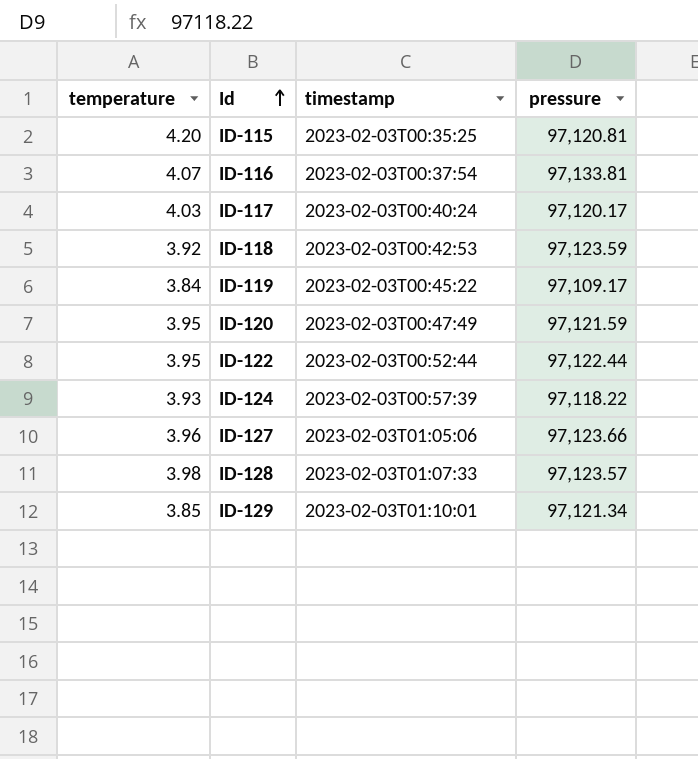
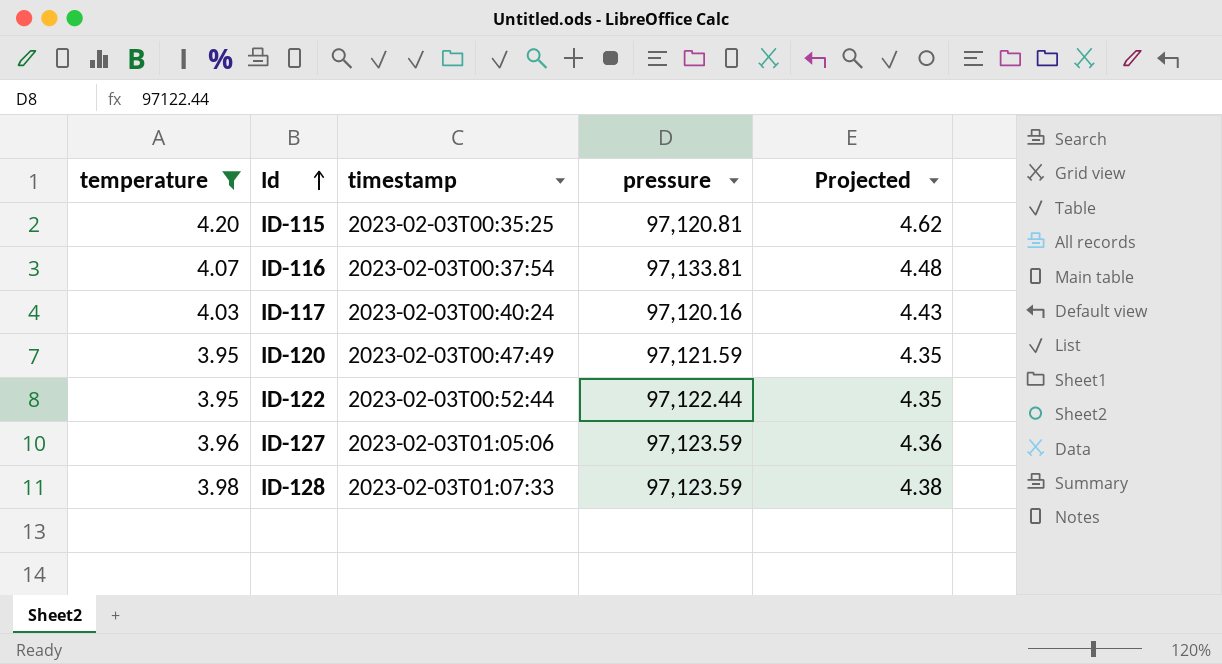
filter: none -> temperature >= 3.95
column Projected | formula: none -> [temperature] * 1.1
ID-117 | pressure: 97,120.17 -> 97,120.16
ID-127 | pressure: 97,123.66 -> 97,123.59
ID-128 | pressure: 97,123.57 -> 97,123.59

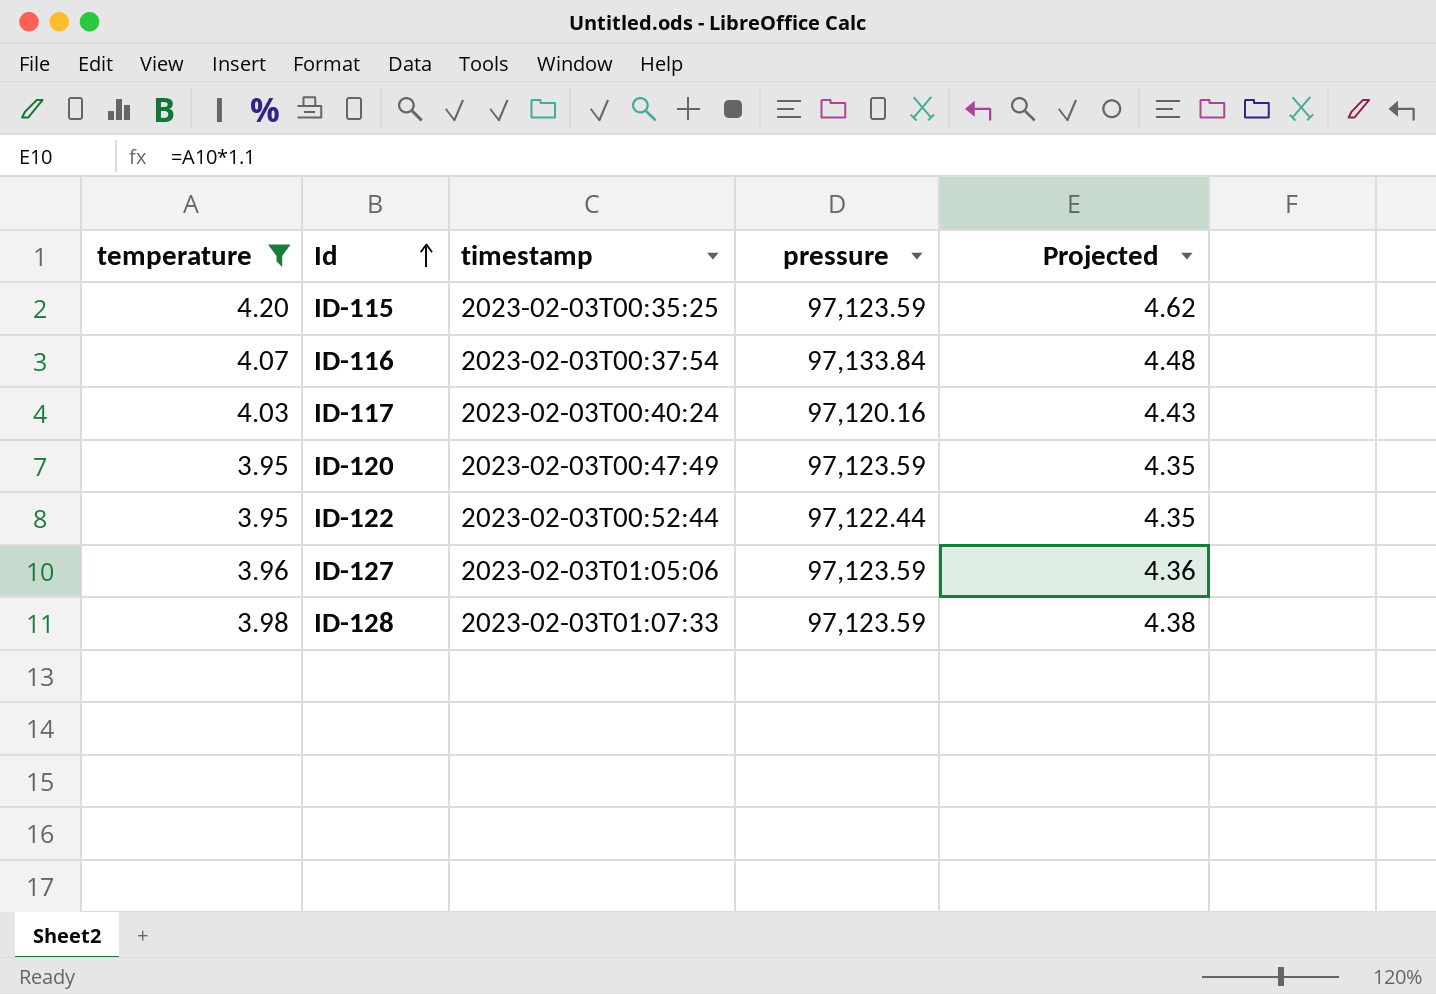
ID-115 | pressure: 97,120.81 -> 97,123.59
ID-116 | pressure: 97,133.81 -> 97,133.84
ID-120 | pressure: 97,121.59 -> 97,123.59

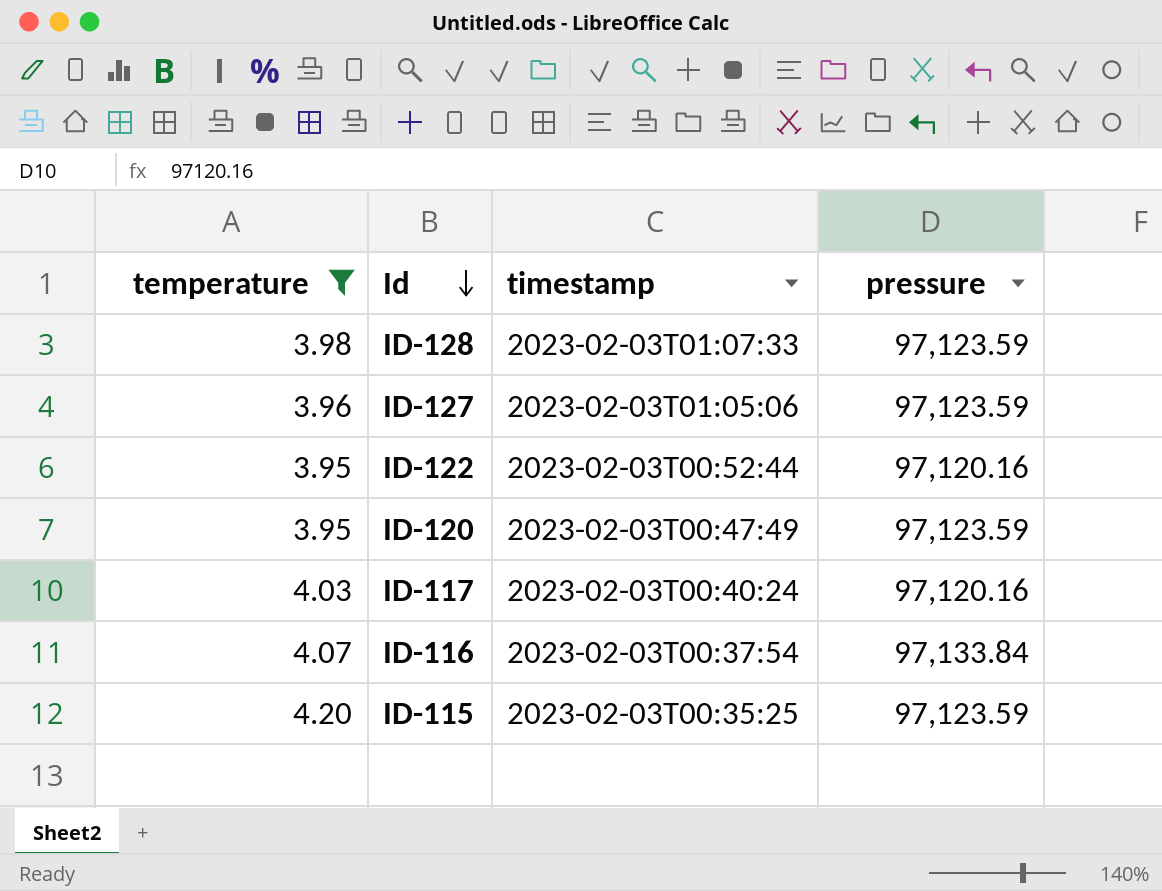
row order: Id ascending -> Id descending
column Projected | formula: [temperature] * 1.1 -> none
ID-122 | pressure: 97,122.44 -> 97,120.16

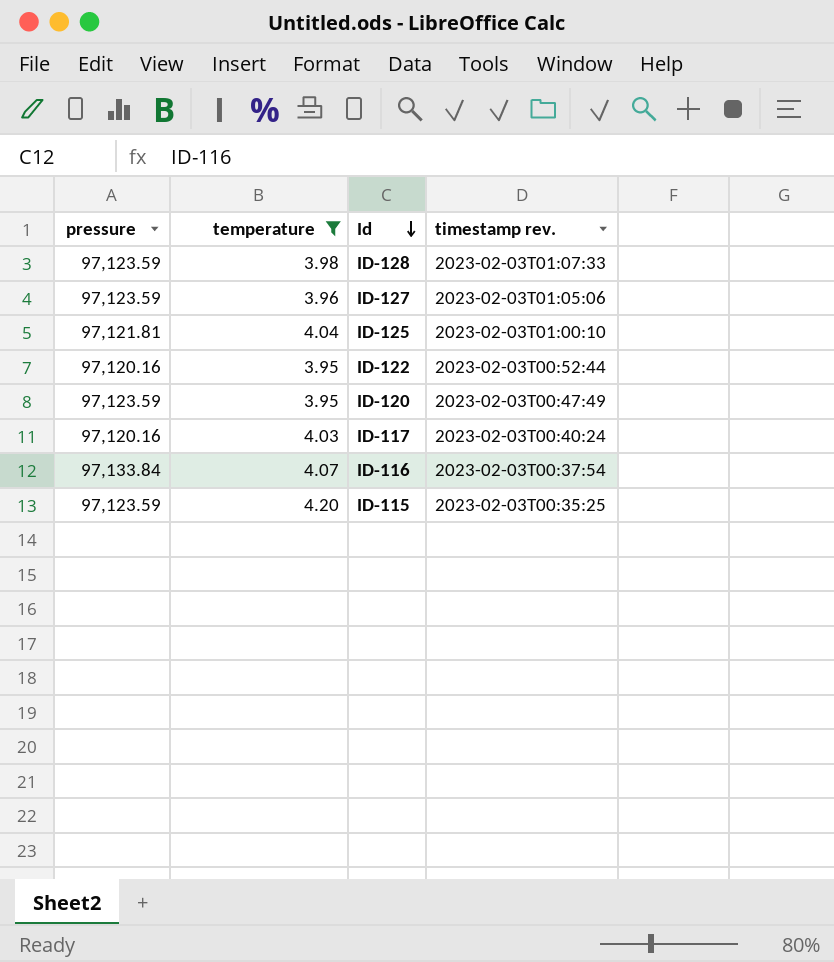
column pressure | position: 4 -> 1
column name: timestamp -> timestamp rev.
row ID-125: none -> 97,121.81 | 4.04 | 2023-02-03T01:00:10

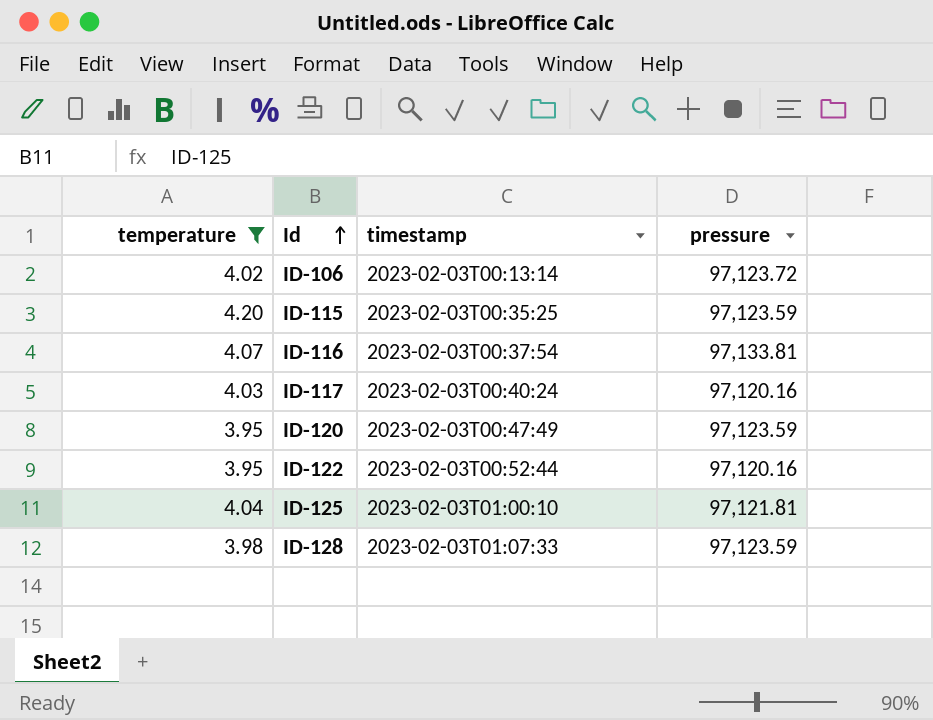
row order: Id descending -> Id ascending
column name: timestamp rev. -> timestamp
column pressure | position: 1 -> 4
row ID-127: 97,123.59 | 3.96 | 2023-02-03T01:05:06 -> none
row ID-106: none -> 4.02 | 2023-02-03T00:13:14 | 97,123.72
ID-116 | pressure: 97,133.84 -> 97,133.81

